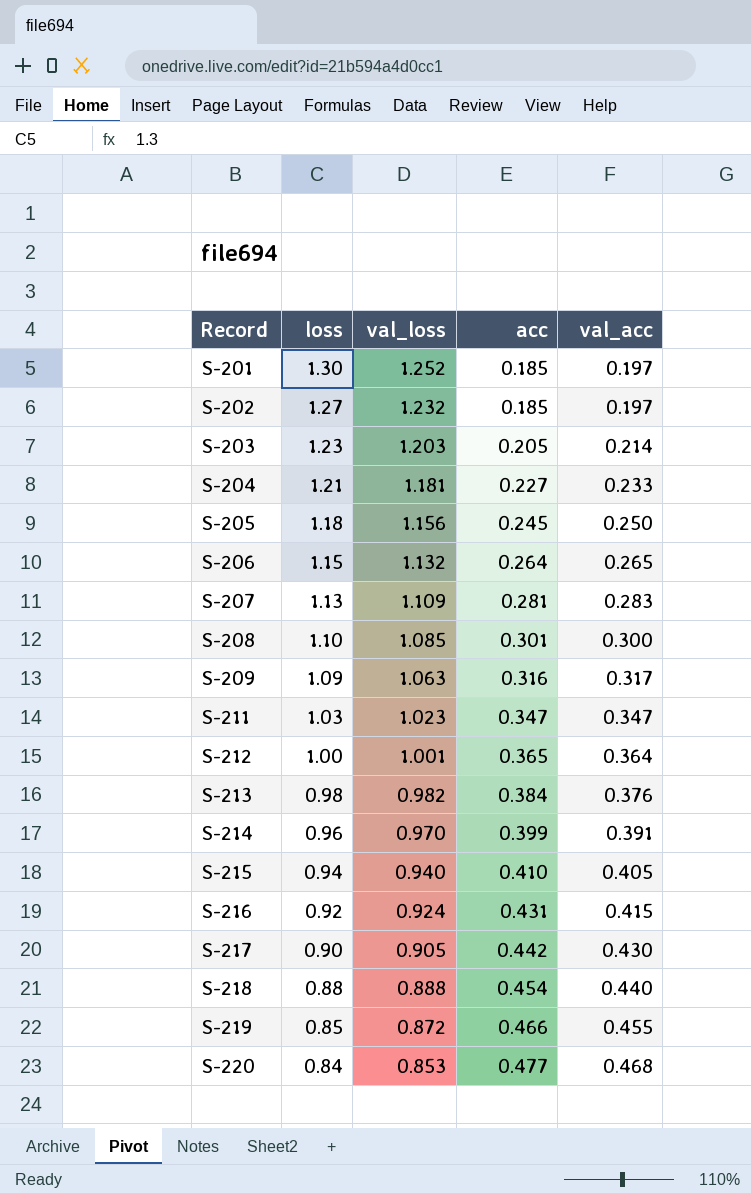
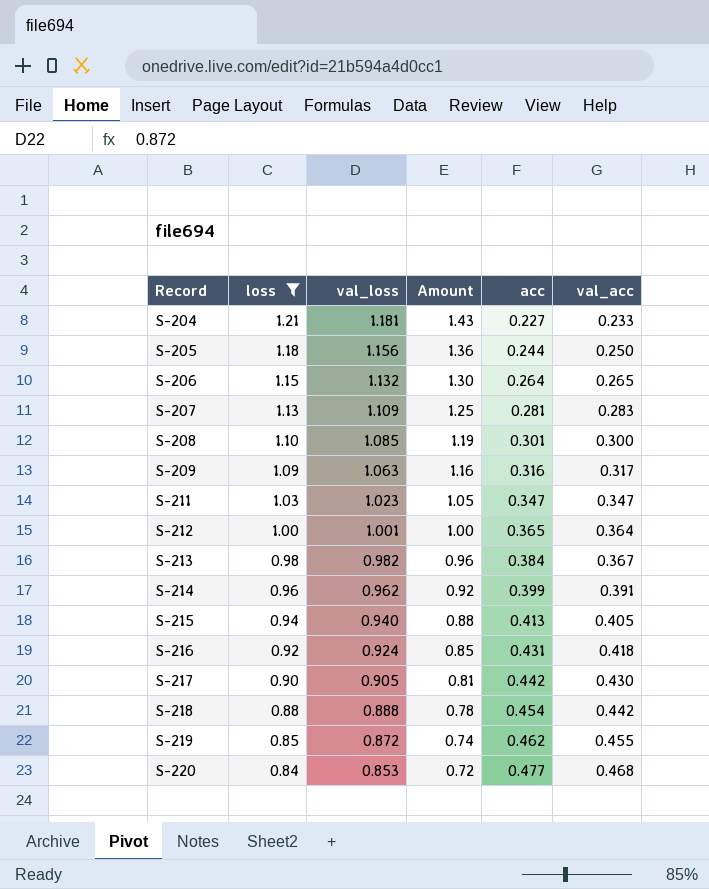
filter: none -> loss <= 1.21
column Amount | formula: none -> [loss] * [val_loss]
S-205 | acc: 0.245 -> 0.244
S-213 | val_acc: 0.376 -> 0.367
S-214 | val_loss: 0.970 -> 0.962
S-215 | acc: 0.410 -> 0.413
S-216 | val_acc: 0.415 -> 0.418
S-218 | val_acc: 0.440 -> 0.442
S-219 | acc: 0.466 -> 0.462

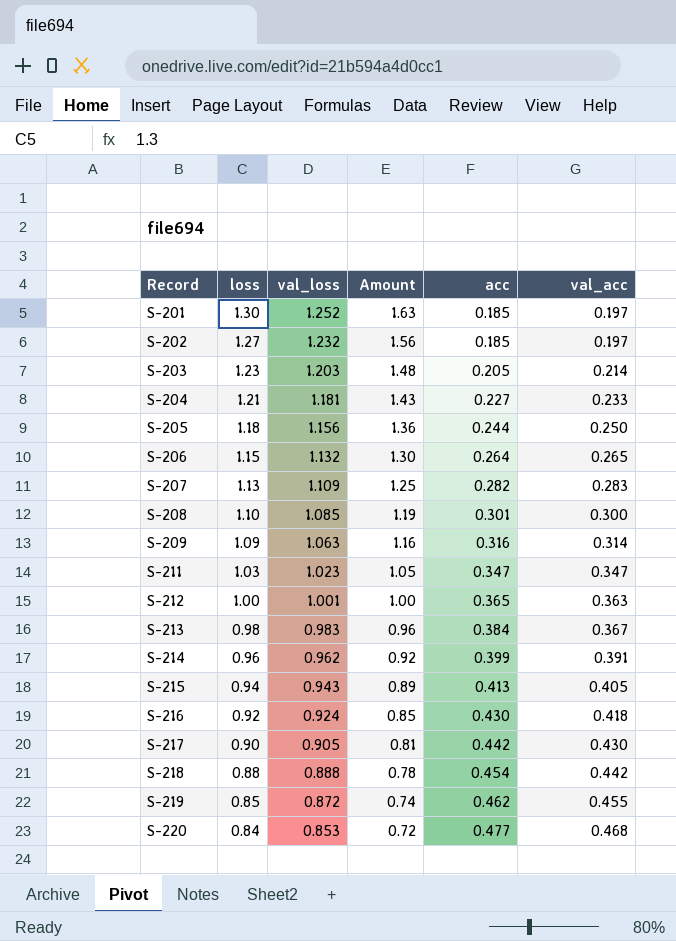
filter: loss <= 1.21 -> none
S-207 | acc: 0.281 -> 0.282
S-209 | val_acc: 0.317 -> 0.314
S-212 | val_acc: 0.364 -> 0.363
S-213 | val_loss: 0.982 -> 0.983
S-215 | val_loss: 0.940 -> 0.943
S-215 | Amount: 0.88 -> 0.89
S-216 | acc: 0.431 -> 0.430

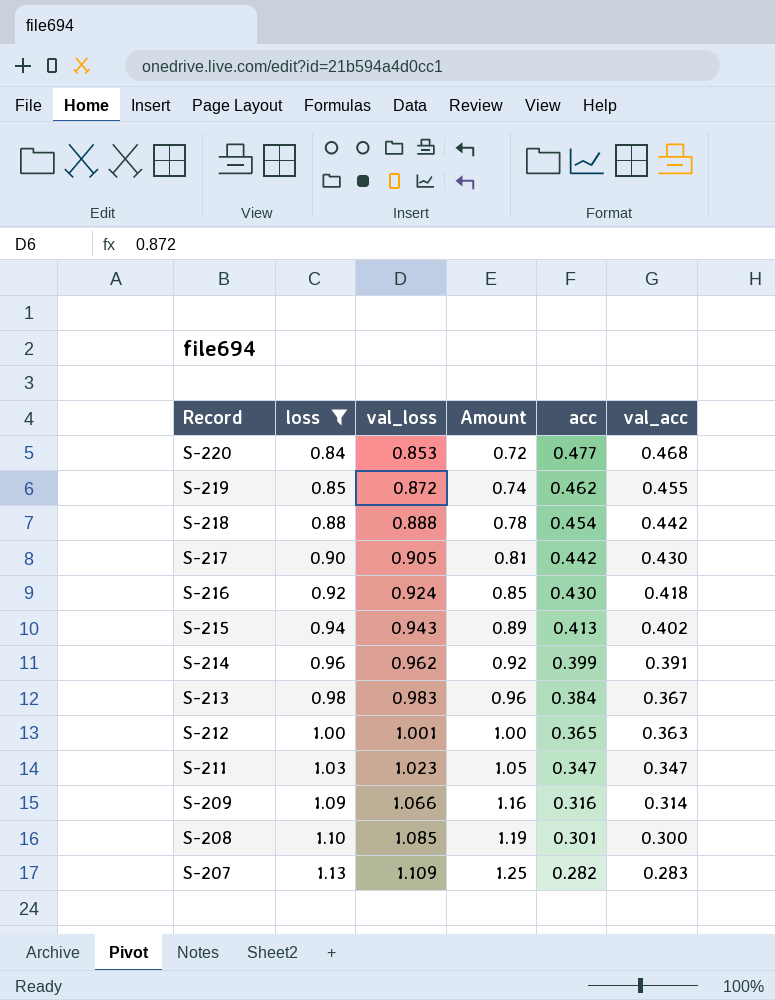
filter: none -> loss <= 1.13
row order: Record ascending -> Record descending
S-215 | val_acc: 0.405 -> 0.402
S-209 | val_loss: 1.063 -> 1.066

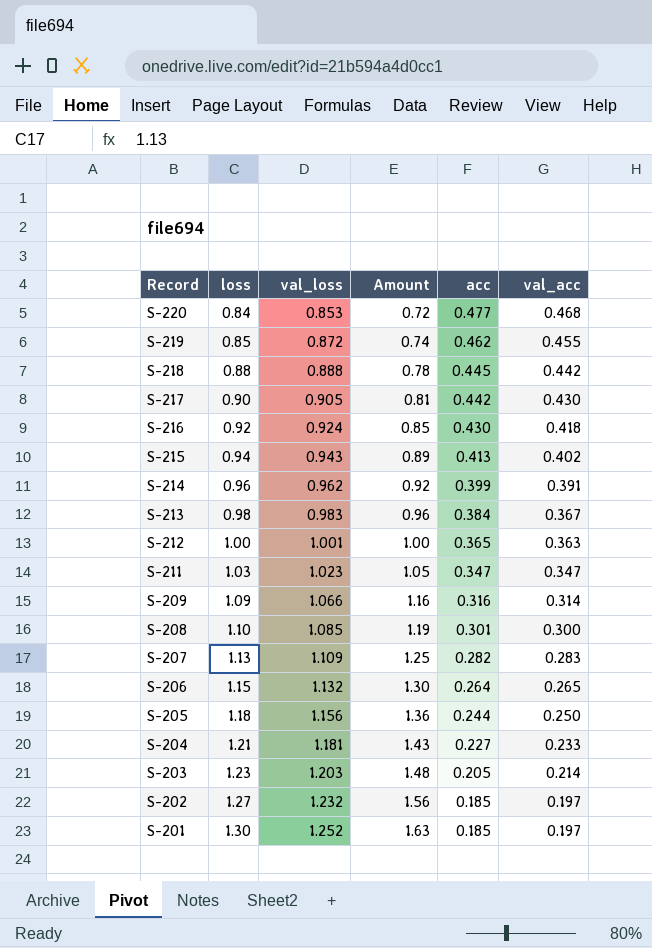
filter: loss <= 1.13 -> none
S-218 | acc: 0.454 -> 0.445

